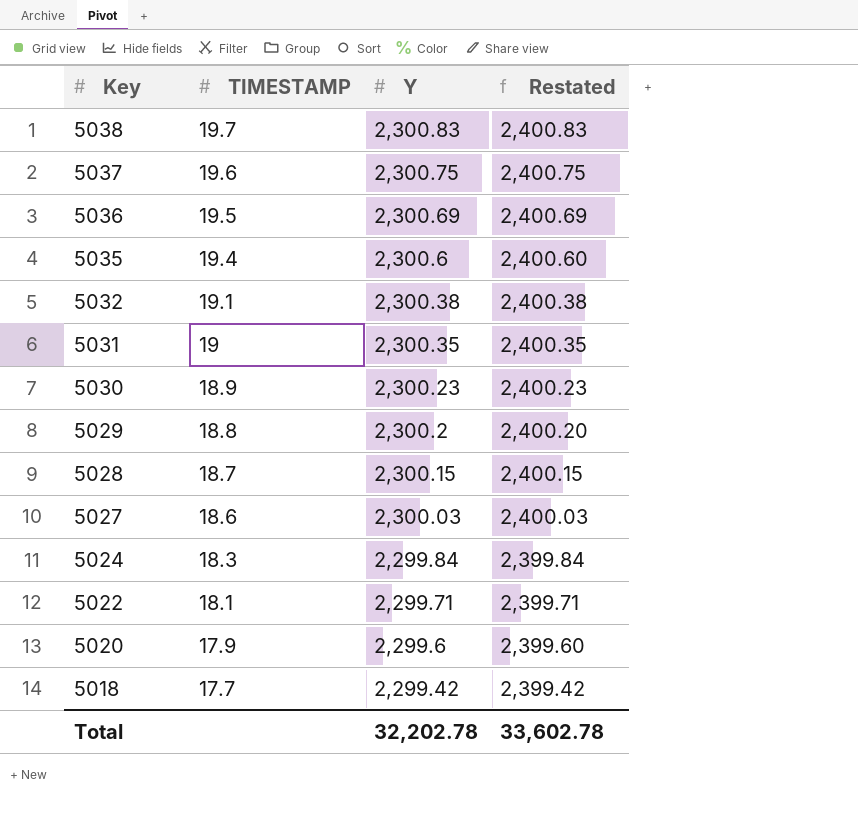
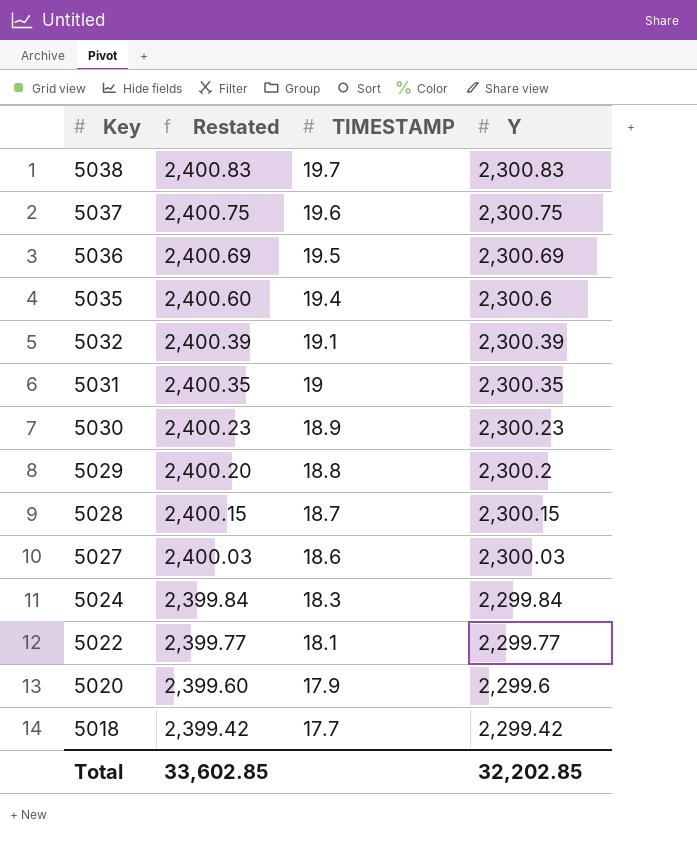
column Restated | position: 4 -> 2
5032 | Restated: 2,400.38 -> 2,400.39
5032 | Y: 2,300.38 -> 2,300.39
5022 | Restated: 2,399.71 -> 2,399.77
5022 | Y: 2,299.71 -> 2,299.77
Total | Restated: 33,602.78 -> 33,602.85
Total | Y: 32,202.78 -> 32,202.85

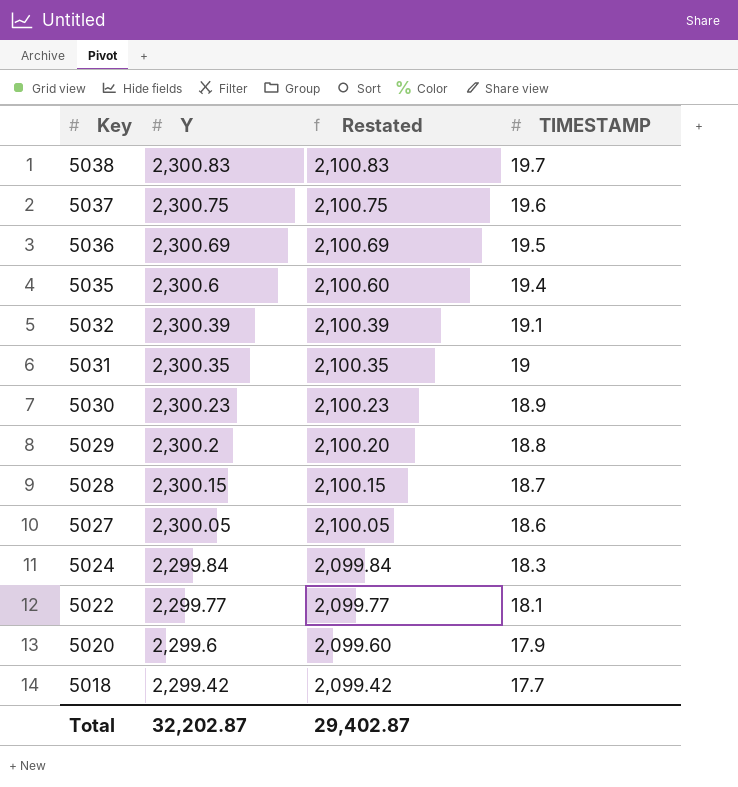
column Y | position: 4 -> 2
column Restated | formula: [Y] + 100 -> [Y] - 200
5027 | Y: 2,300.03 -> 2,300.05
Total | Y: 32,202.85 -> 32,202.87
Total | Restated: 33,602.85 -> 29,402.87

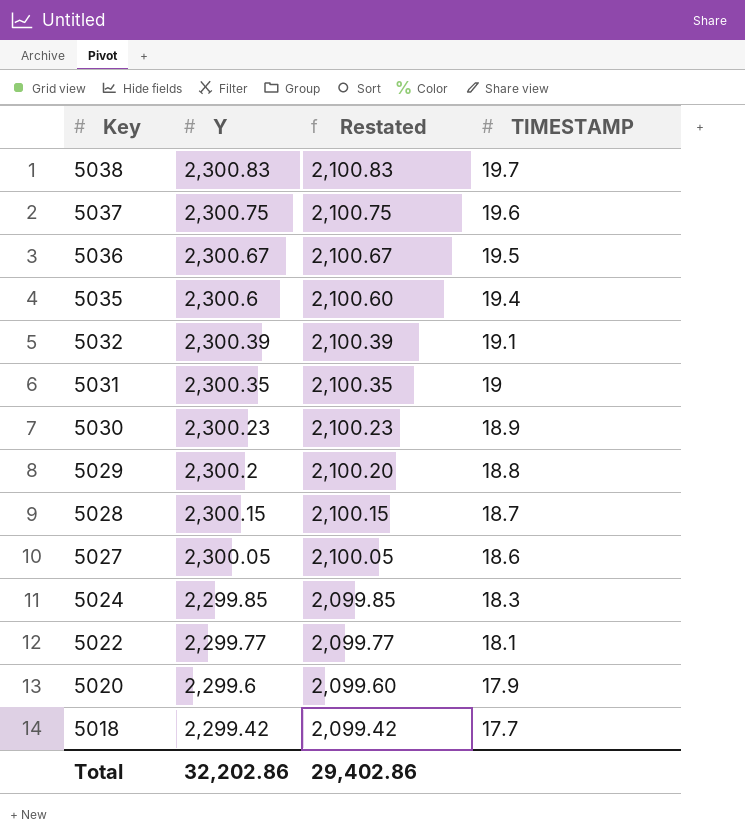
5036 | Y: 2,300.69 -> 2,300.67
5036 | Restated: 2,100.69 -> 2,100.67
5024 | Y: 2,299.84 -> 2,299.85
5024 | Restated: 2,099.84 -> 2,099.85
Total | Y: 32,202.87 -> 32,202.86
Total | Restated: 29,402.87 -> 29,402.86

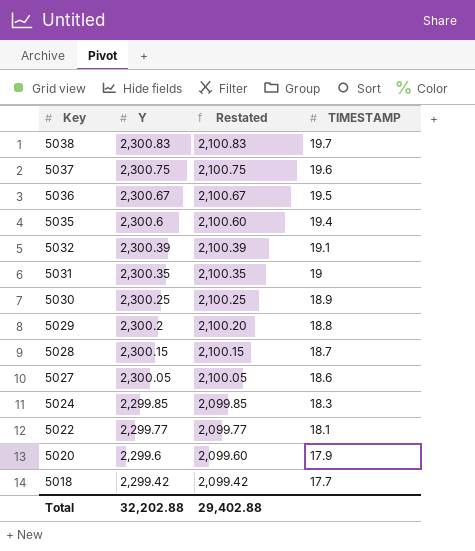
5030 | Y: 2,300.23 -> 2,300.25
5030 | Restated: 2,100.23 -> 2,100.25
Total | Y: 32,202.86 -> 32,202.88
Total | Restated: 29,402.86 -> 29,402.88

